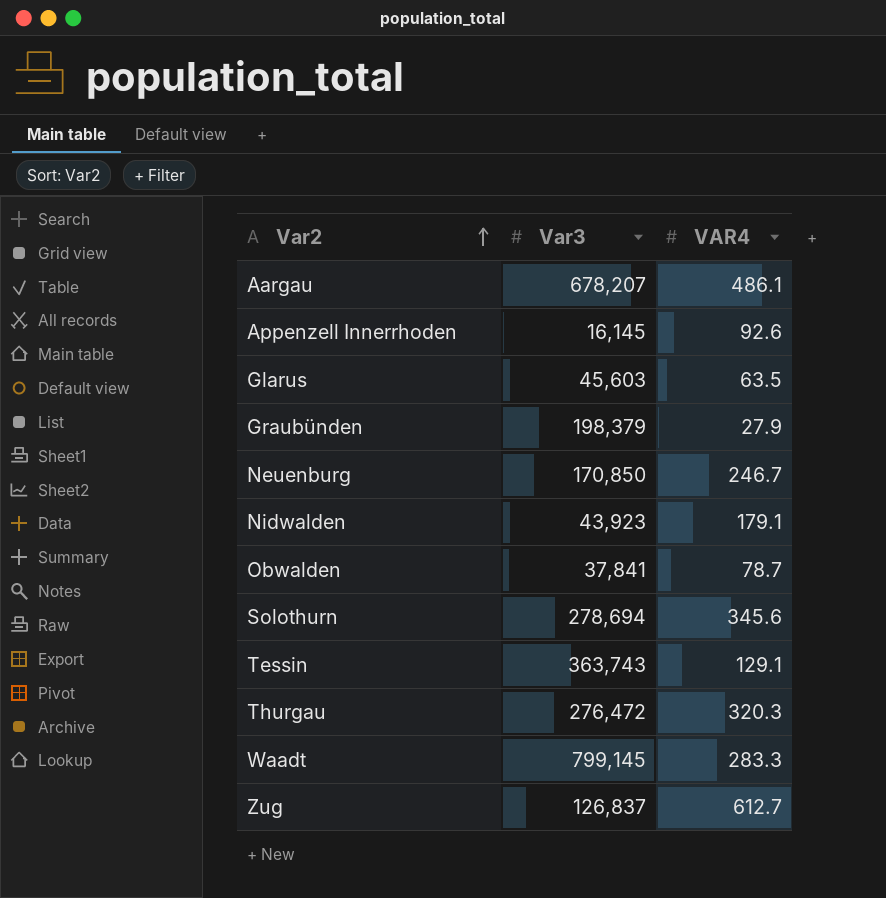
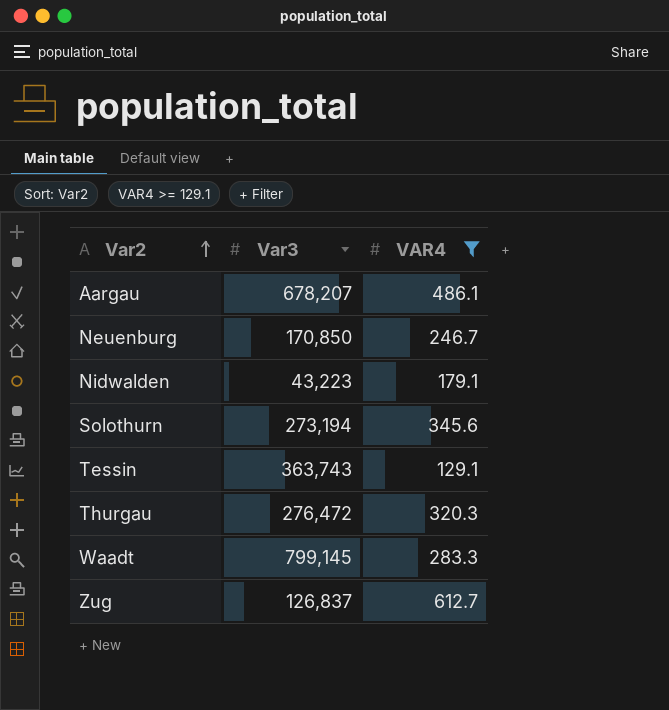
filter: none -> VAR4 >= 129.1
Nidwalden | Var3: 43,923 -> 43,223
Solothurn | Var3: 278,694 -> 273,194

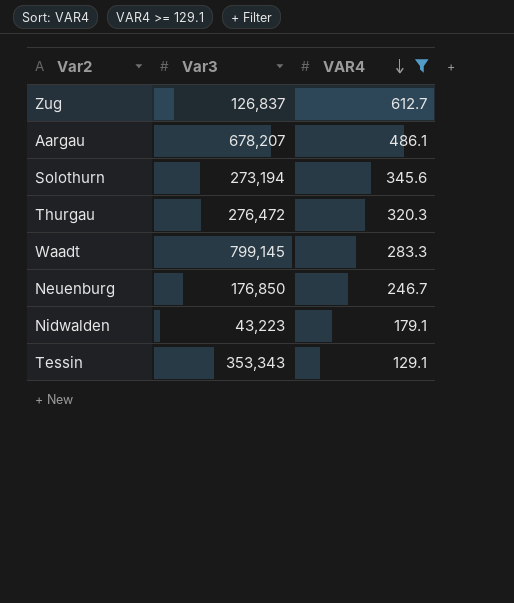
row order: Var2 ascending -> VAR4 descending
Neuenburg | Var3: 170,850 -> 176,850
Tessin | Var3: 363,743 -> 353,343

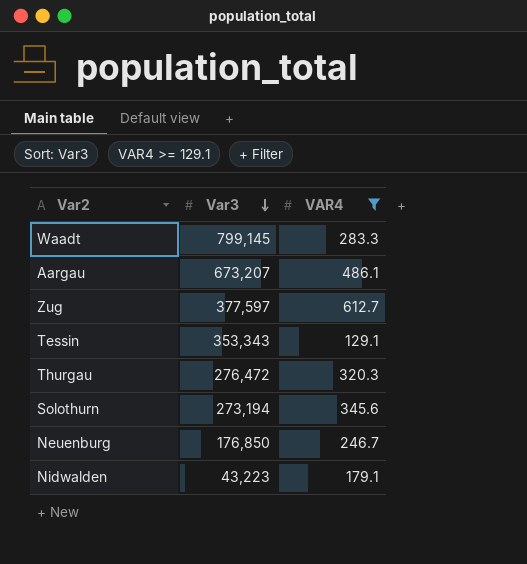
row order: VAR4 descending -> Var3 descending
Aargau | Var3: 678,207 -> 673,207
Zug | Var3: 126,837 -> 377,597

